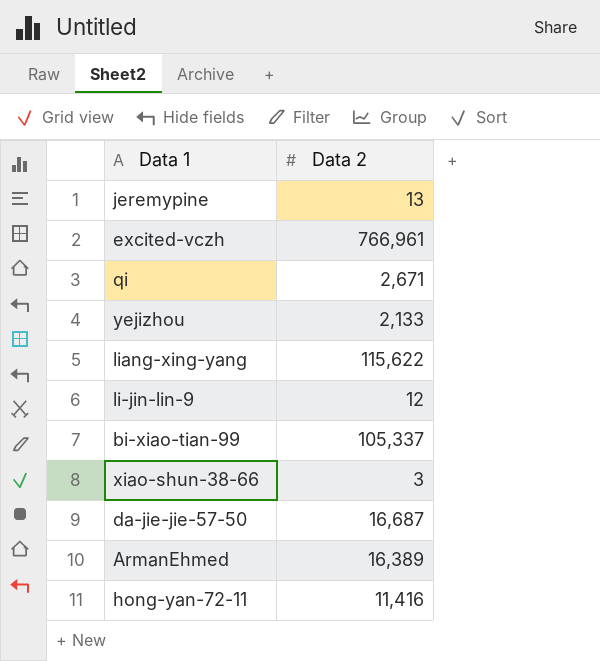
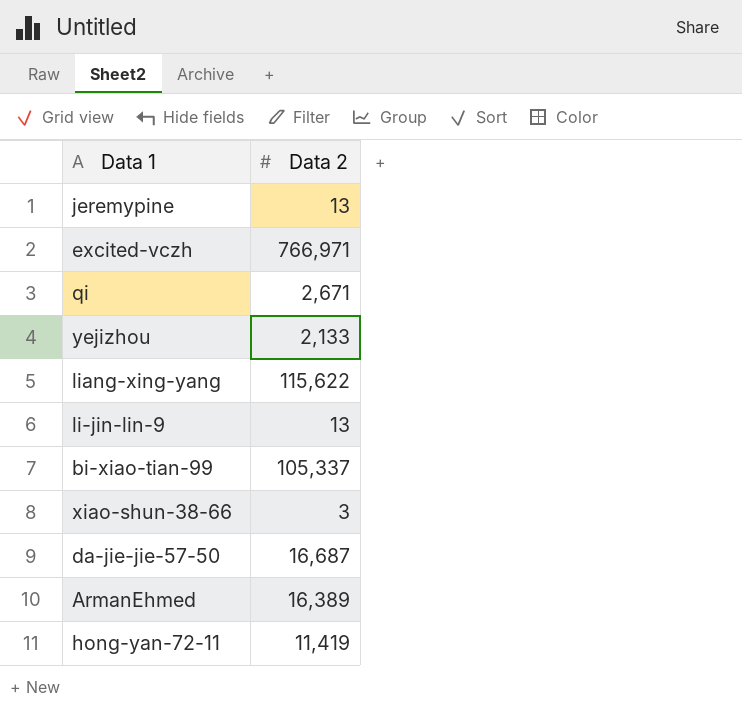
excited-vczh | Data 2: 766,961 -> 766,971
li-jin-lin-9 | Data 2: 12 -> 13
hong-yan-72-11 | Data 2: 11,416 -> 11,419

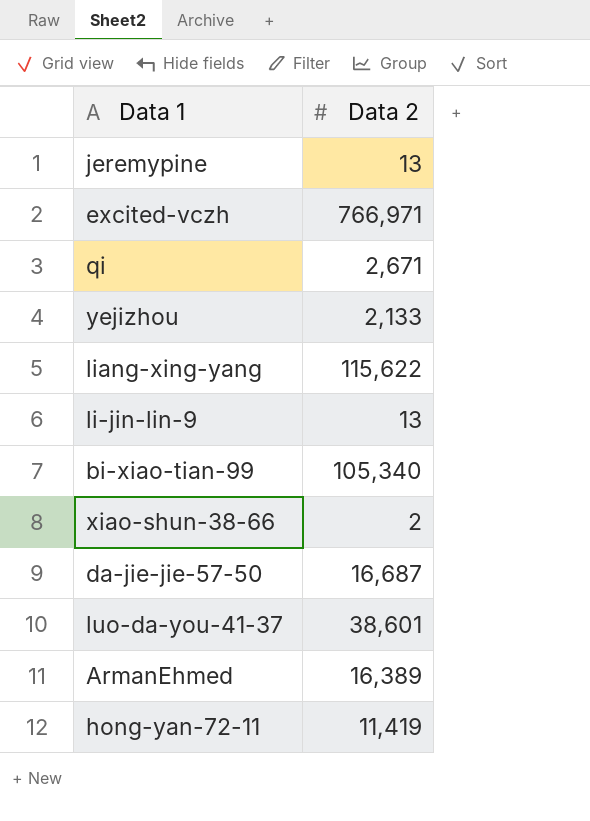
bi-xiao-tian-99 | Data 2: 105,337 -> 105,340
xiao-shun-38-66 | Data 2: 3 -> 2
row luo-da-you-41-37: none -> 38,601

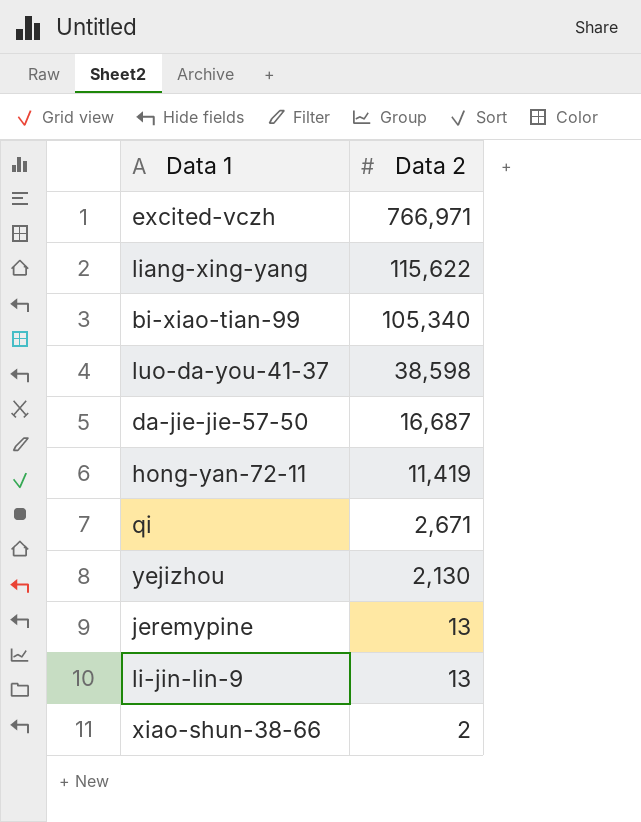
row order: none -> Data 2 descending
row ArmanEhmed: 16,389 -> none
luo-da-you-41-37 | Data 2: 38,601 -> 38,598
yejizhou | Data 2: 2,133 -> 2,130

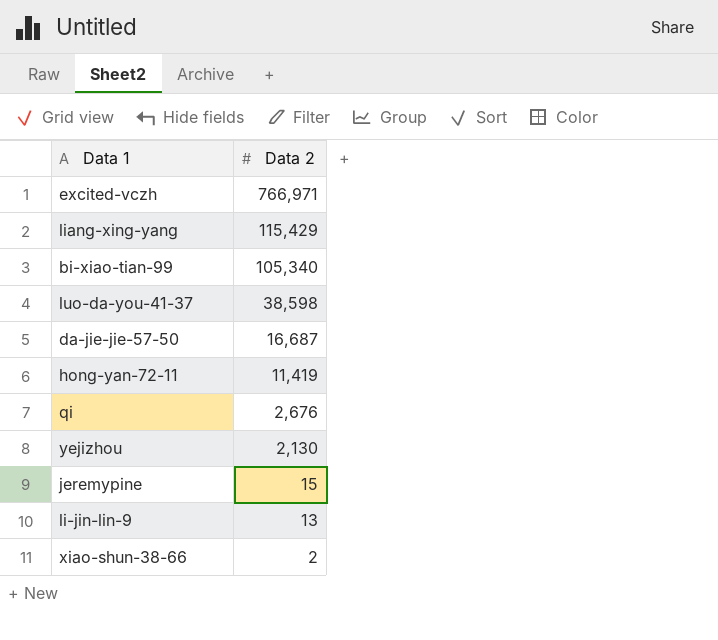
liang-xing-yang | Data 2: 115,622 -> 115,429
qi | Data 2: 2,671 -> 2,676
jeremypine | Data 2: 13 -> 15

